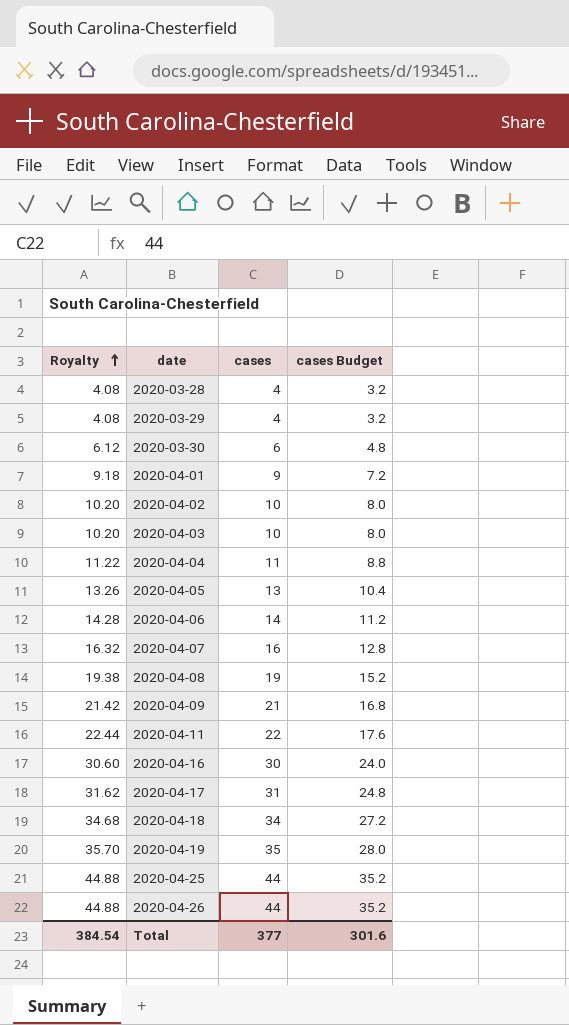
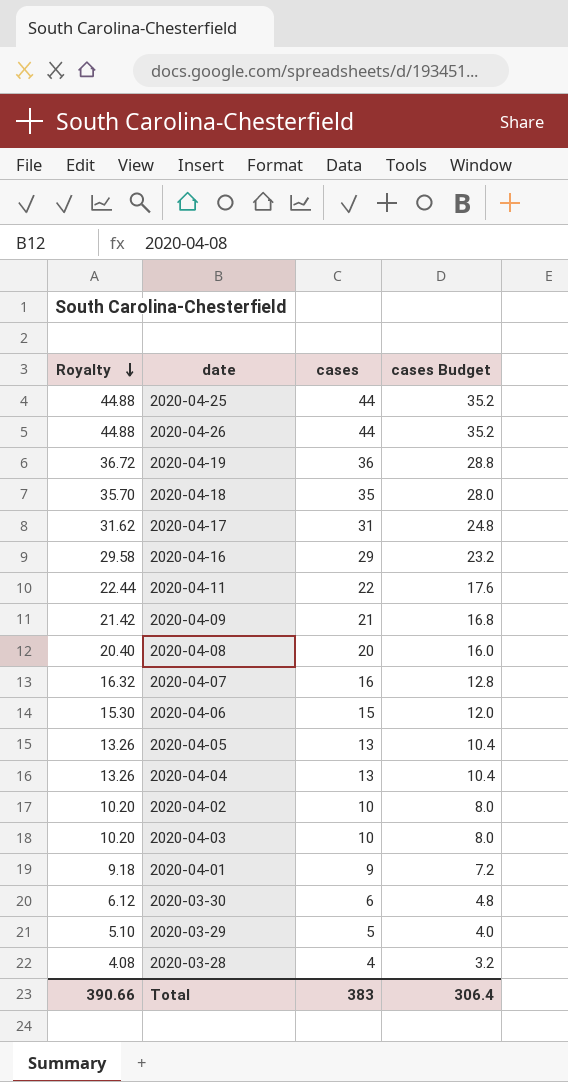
row order: Royalty ascending -> Royalty descending
2020-04-19 | Royalty: 35.70 -> 36.72
2020-04-19 | cases: 35 -> 36
2020-04-19 | cases Budget: 28.0 -> 28.8
2020-04-18 | Royalty: 34.68 -> 35.70
2020-04-18 | cases: 34 -> 35
2020-04-18 | cases Budget: 27.2 -> 28.0
2020-04-16 | Royalty: 30.60 -> 29.58
2020-04-16 | cases: 30 -> 29
2020-04-16 | cases Budget: 24.0 -> 23.2
2020-04-08 | Royalty: 19.38 -> 20.40
2020-04-08 | cases: 19 -> 20
2020-04-08 | cases Budget: 15.2 -> 16.0
2020-04-06 | Royalty: 14.28 -> 15.30
2020-04-06 | cases: 14 -> 15
2020-04-06 | cases Budget: 11.2 -> 12.0
2020-04-04 | Royalty: 11.22 -> 13.26
2020-04-04 | cases: 11 -> 13
2020-04-04 | cases Budget: 8.8 -> 10.4
2020-03-29 | Royalty: 4.08 -> 5.10
2020-03-29 | cases: 4 -> 5
2020-03-29 | cases Budget: 3.2 -> 4.0
Total | Royalty: 384.54 -> 390.66
Total | cases: 377 -> 383
Total | cases Budget: 301.6 -> 306.4

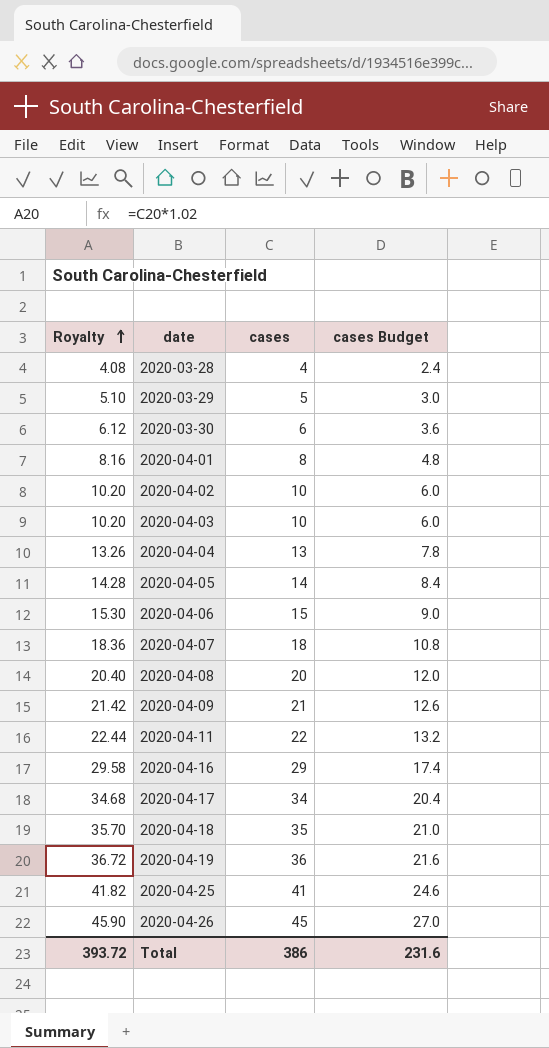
row order: Royalty descending -> Royalty ascending
column cases Budget | formula: [cases] * 0.8 -> [cases] * 0.6
2020-04-01 | Royalty: 9.18 -> 8.16
2020-04-01 | cases: 9 -> 8
2020-04-05 | Royalty: 13.26 -> 14.28
2020-04-05 | cases: 13 -> 14
2020-04-07 | Royalty: 16.32 -> 18.36
2020-04-07 | cases: 16 -> 18
2020-04-17 | Royalty: 31.62 -> 34.68
2020-04-17 | cases: 31 -> 34
2020-04-25 | Royalty: 44.88 -> 41.82
2020-04-25 | cases: 44 -> 41
2020-04-26 | Royalty: 44.88 -> 45.90
2020-04-26 | cases: 44 -> 45
Total | Royalty: 390.66 -> 393.72
Total | cases: 383 -> 386
Total | cases Budget: 306.4 -> 231.6

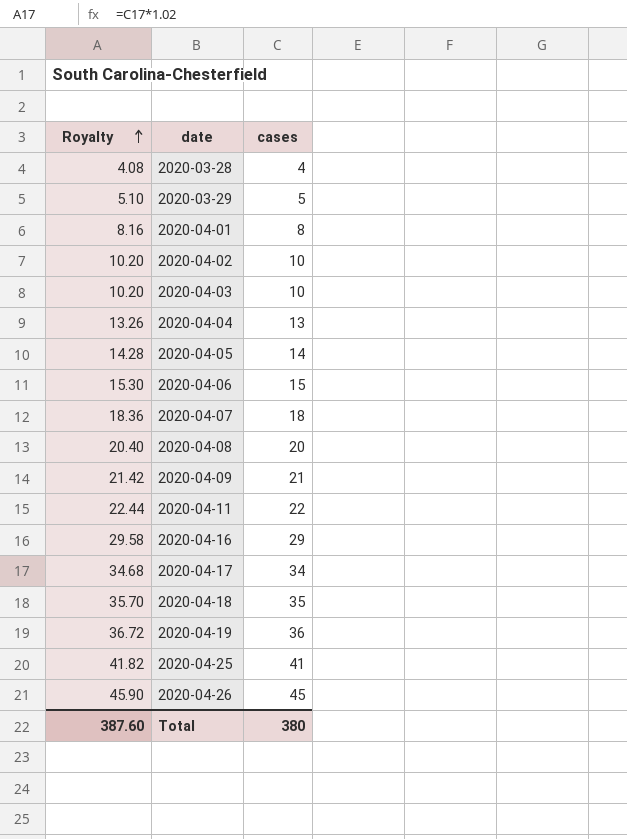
column cases Budget | formula: [cases] * 0.6 -> none
row 2020-03-30: 6.12 | 6 | 3.6 -> none
Total | Royalty: 393.72 -> 387.60
Total | cases: 386 -> 380

